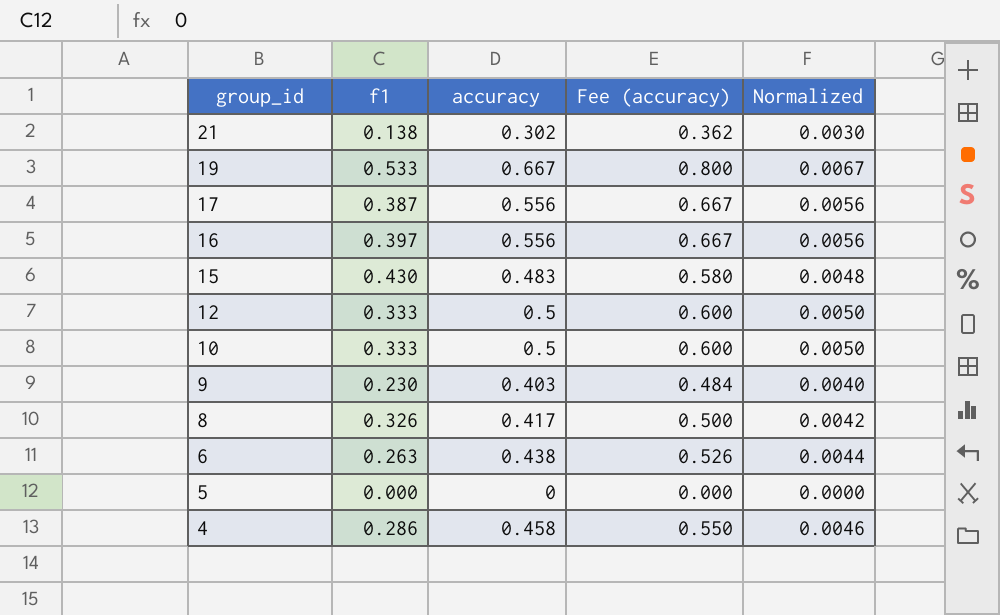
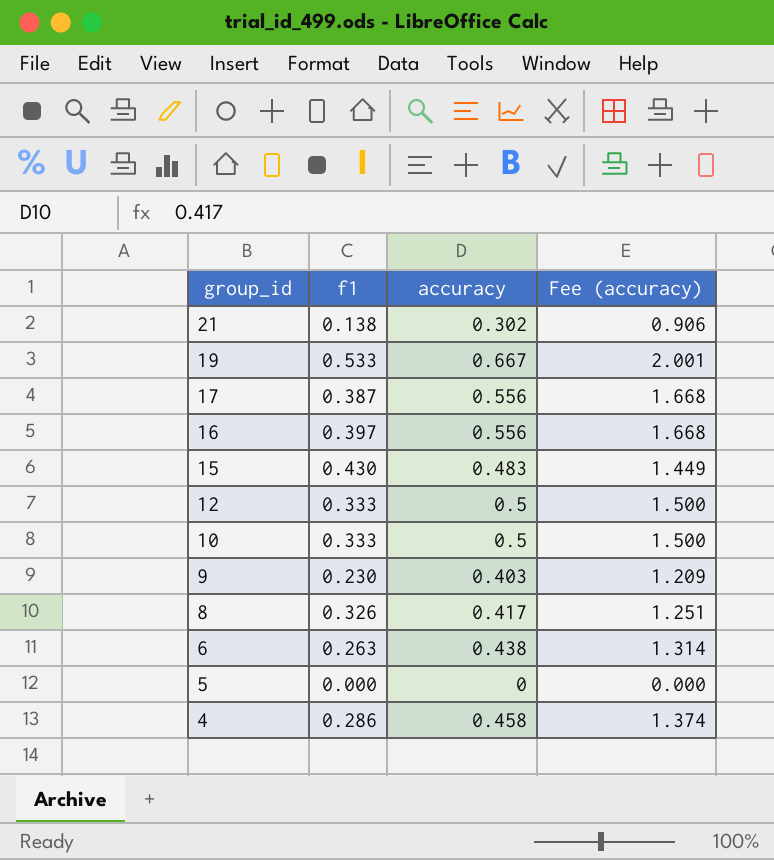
column Normalized | formula: [accuracy] * 0.01 -> none
column Fee (accuracy) | formula: [accuracy] * 1.2 -> [accuracy] * 3

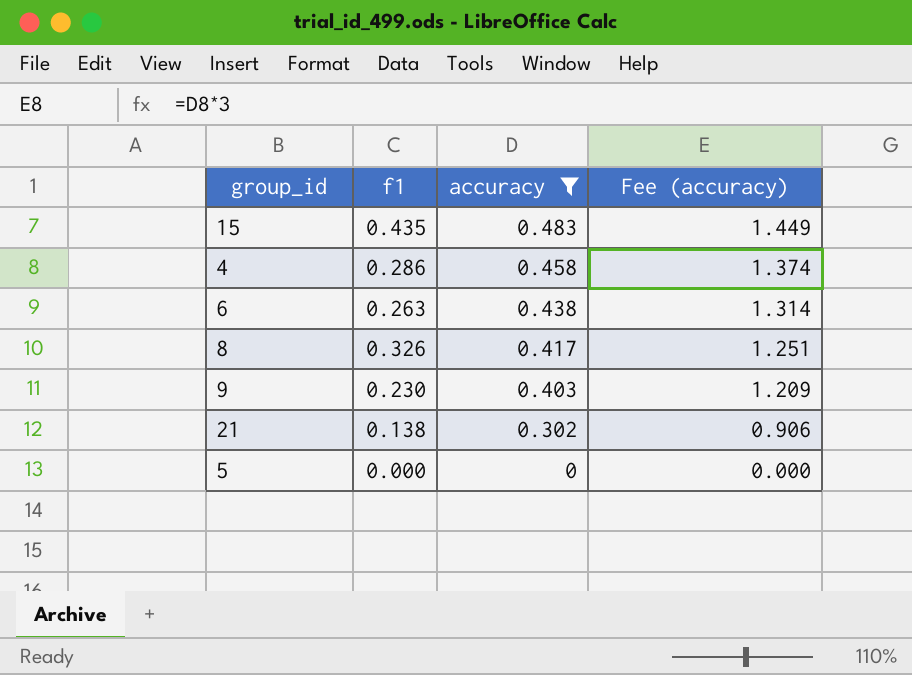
filter: none -> accuracy <= 0.483
row order: group_id descending -> accuracy descending
15 | f1: 0.430 -> 0.435

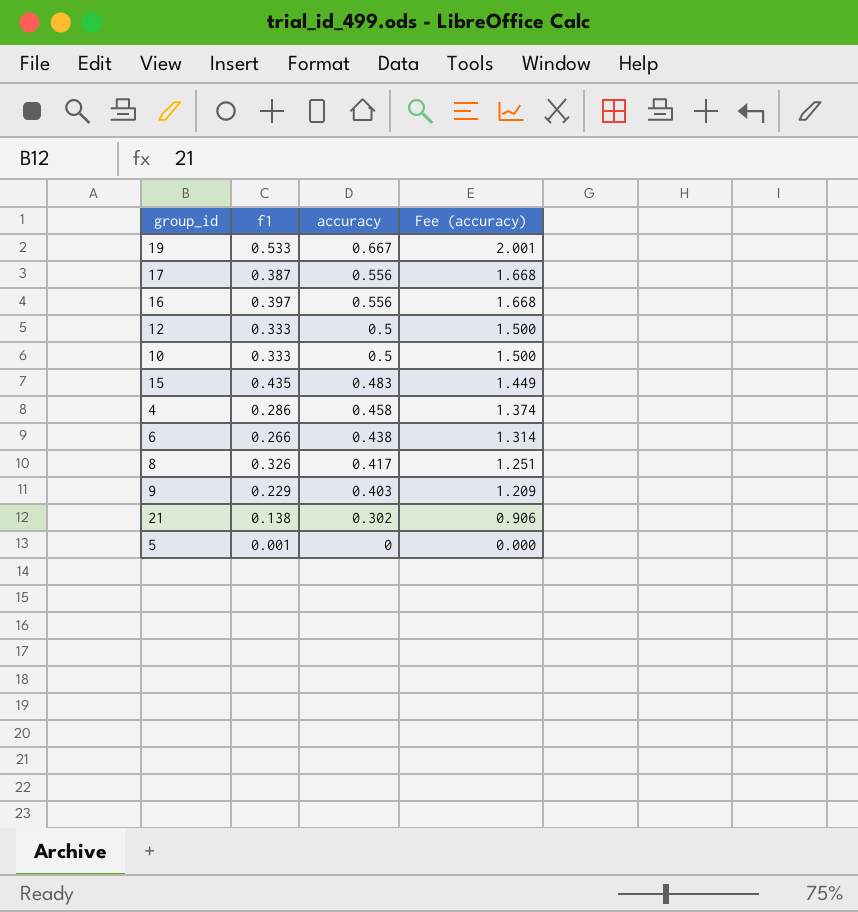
filter: accuracy <= 0.483 -> none
6 | f1: 0.263 -> 0.266
9 | f1: 0.230 -> 0.229
5 | f1: 0.000 -> 0.001

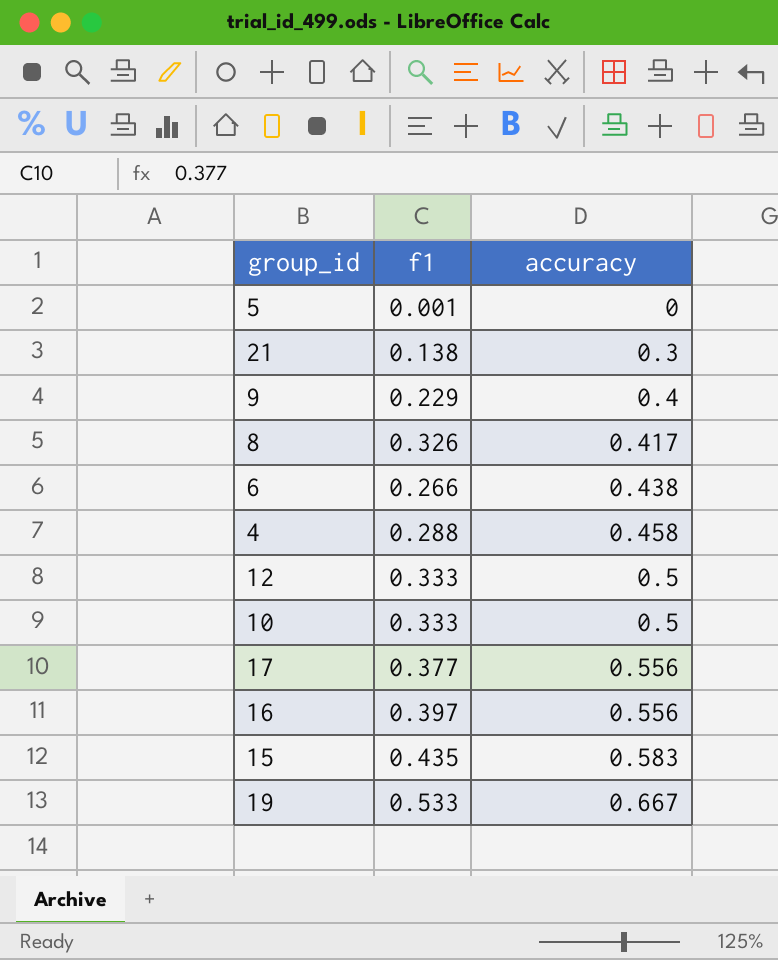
row order: accuracy descending -> accuracy ascending
column Fee (accuracy) | formula: [accuracy] * 3 -> none
21 | accuracy: 0.302 -> 0.3
9 | accuracy: 0.403 -> 0.4
4 | f1: 0.286 -> 0.288
17 | f1: 0.387 -> 0.377
15 | accuracy: 0.483 -> 0.583

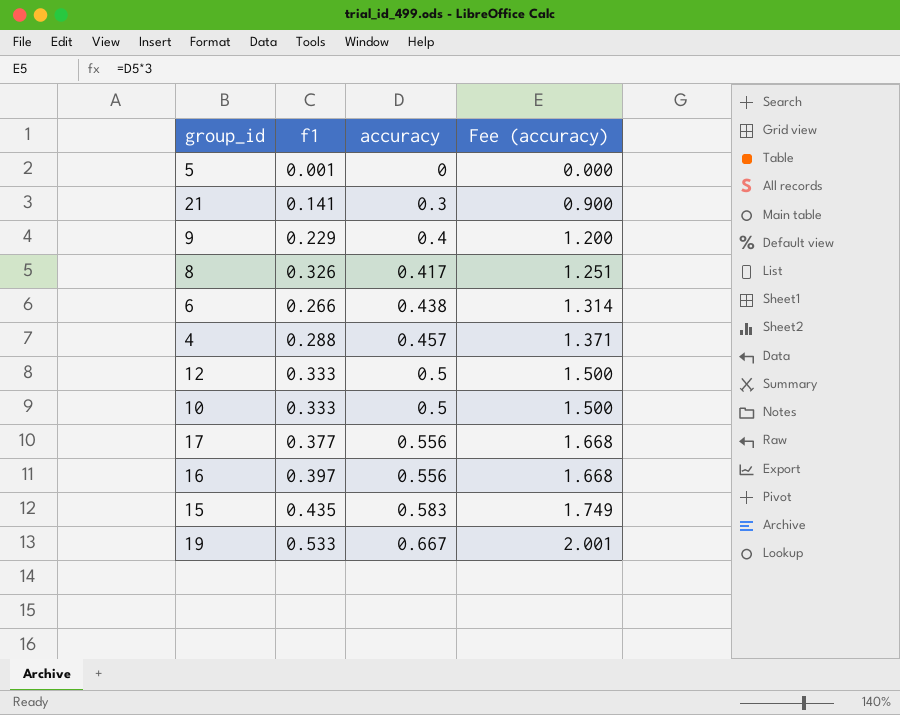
column Fee (accuracy) | formula: none -> [accuracy] * 3
21 | f1: 0.138 -> 0.141
4 | accuracy: 0.458 -> 0.457

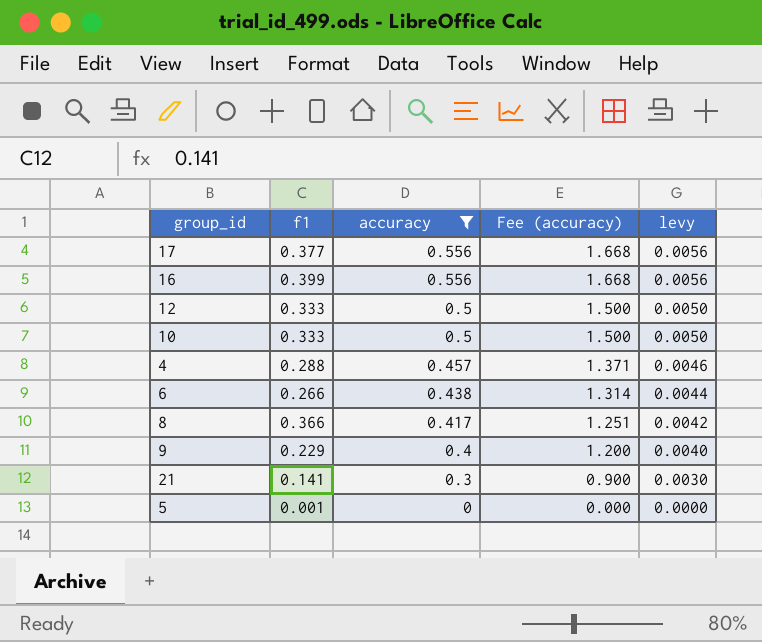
filter: none -> accuracy <= 0.556
row order: accuracy ascending -> accuracy descending
column levy | formula: none -> [accuracy] * 0.01
16 | f1: 0.397 -> 0.399
8 | f1: 0.326 -> 0.366

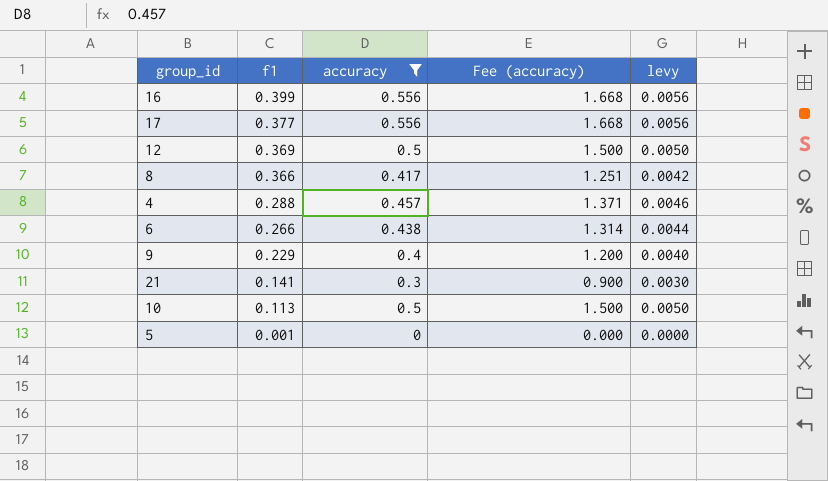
row order: accuracy descending -> f1 descending
12 | f1: 0.333 -> 0.369
10 | f1: 0.333 -> 0.113

